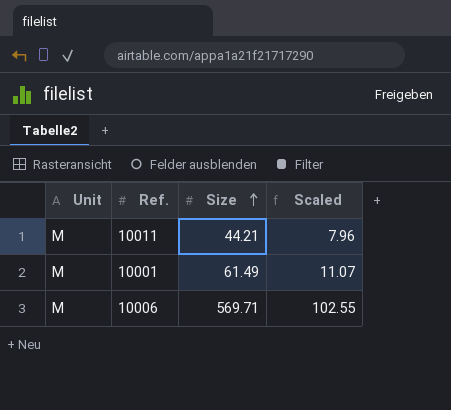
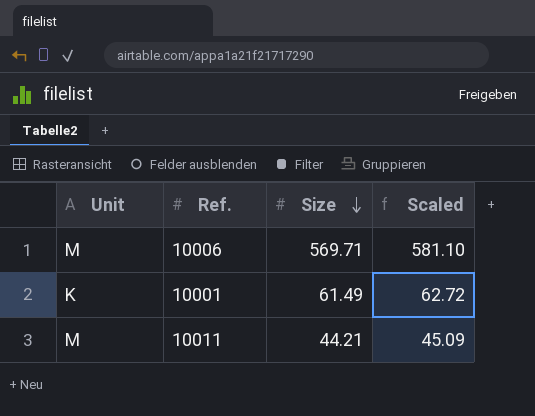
row order: Size ascending -> Size descending
column Scaled | formula: [Size] * 0.18 -> [Size] * 1.02
10001 | Unit: M -> K

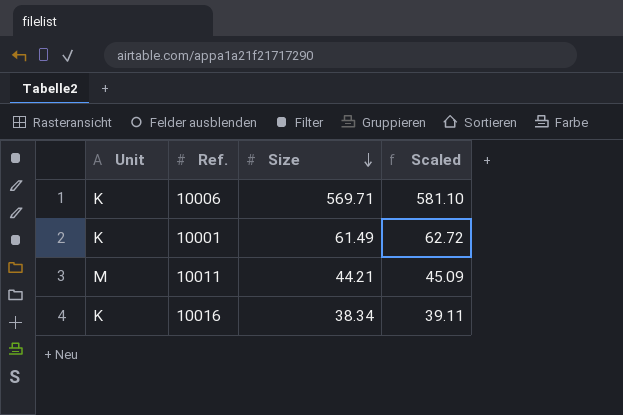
10006 | Unit: M -> K
row 10016: none -> K | 38.34 | 39.11

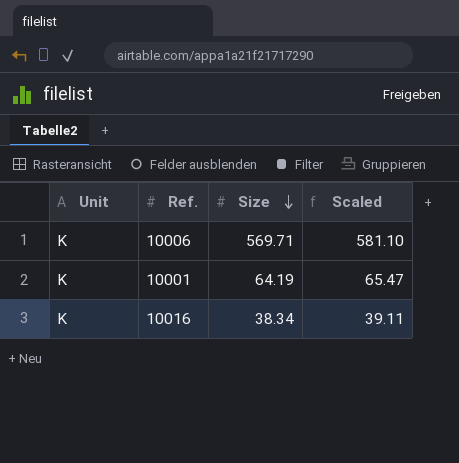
row 10011: M | 44.21 | 45.09 -> none
10001 | Size: 61.49 -> 64.19
10001 | Scaled: 62.72 -> 65.47

